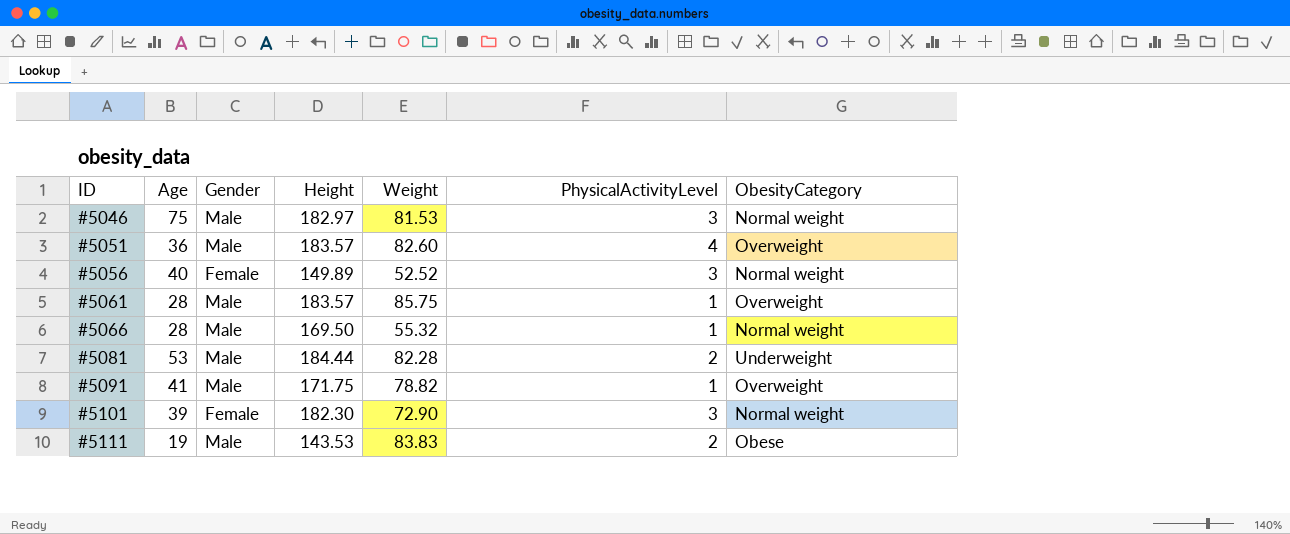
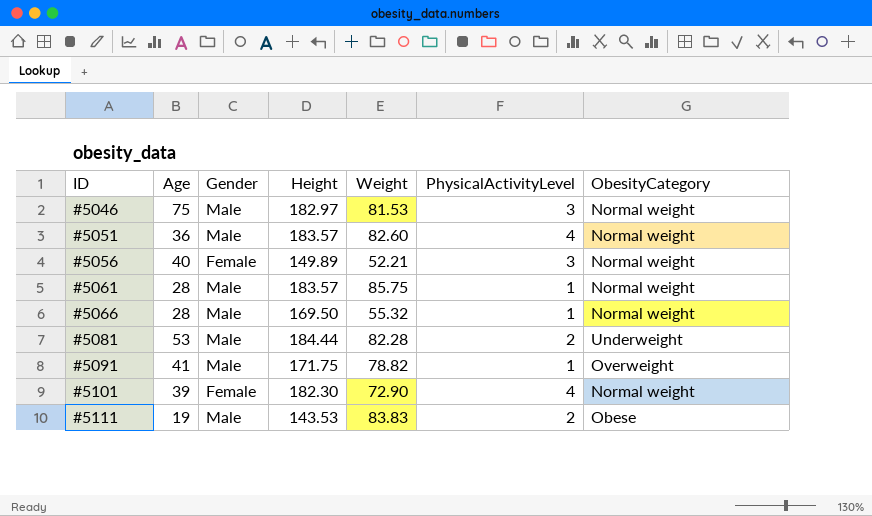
#5051 | ObesityCategory: Overweight -> Normal weight
#5056 | Weight: 52.52 -> 52.21
#5061 | ObesityCategory: Overweight -> Normal weight
#5101 | PhysicalActivityLevel: 3 -> 4

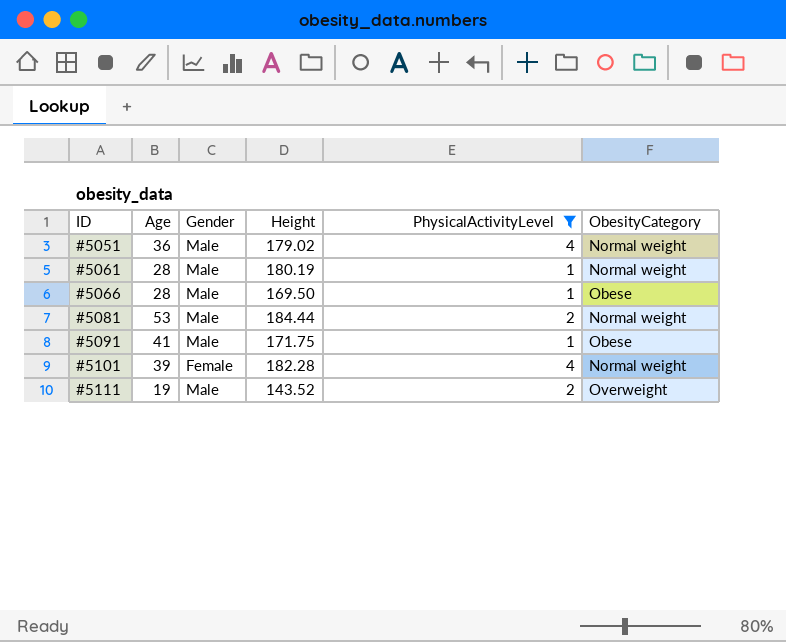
filter: none -> PhysicalActivityLevel != 3
column Weight | position: 5 -> none
#5051 | Height: 183.57 -> 179.02
#5061 | Height: 183.57 -> 180.19
#5066 | ObesityCategory: Normal weight -> Obese
#5081 | ObesityCategory: Underweight -> Normal weight
#5091 | ObesityCategory: Overweight -> Obese
#5101 | Height: 182.30 -> 182.28
#5111 | Height: 143.53 -> 143.52
#5111 | ObesityCategory: Obese -> Overweight

